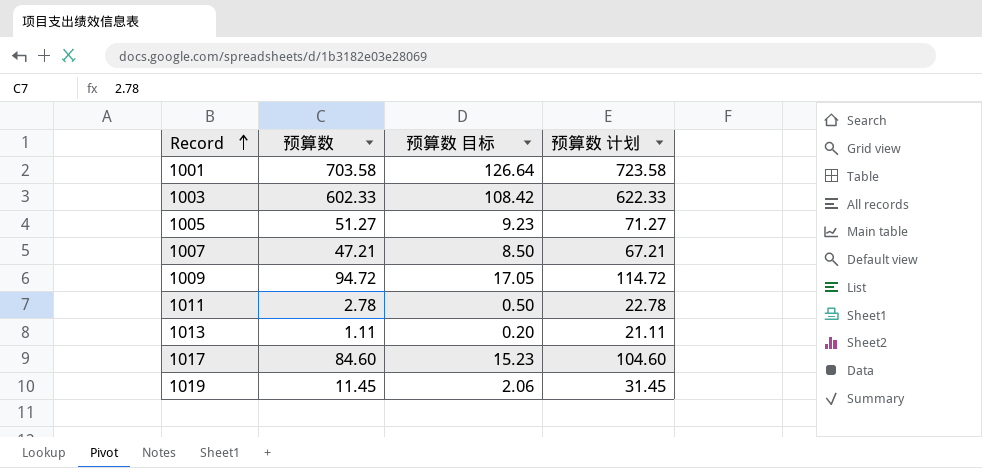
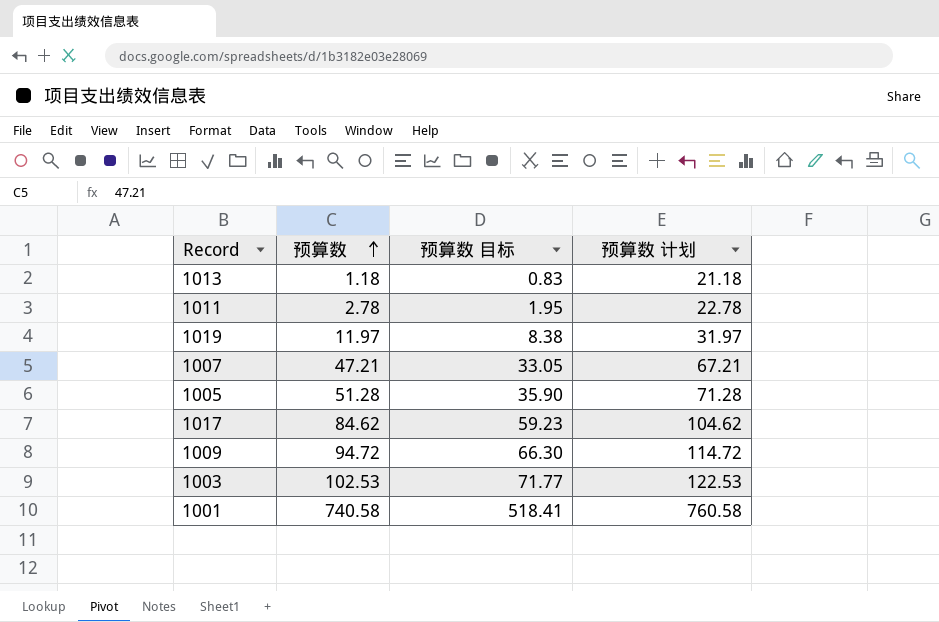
row order: Record ascending -> 预算数 ascending
column 预算数 目标 | formula: [预算数] * 0.18 -> [预算数] * 0.7
1013 | 预算数: 1.11 -> 1.18
1013 | 预算数 计划: 21.11 -> 21.18
1019 | 预算数: 11.45 -> 11.97
1019 | 预算数 计划: 31.45 -> 31.97
1005 | 预算数: 51.27 -> 51.28
1005 | 预算数 计划: 71.27 -> 71.28
1017 | 预算数: 84.60 -> 84.62
1017 | 预算数 计划: 104.60 -> 104.62
1003 | 预算数: 602.33 -> 102.53
1003 | 预算数 计划: 622.33 -> 122.53
1001 | 预算数: 703.58 -> 740.58
1001 | 预算数 计划: 723.58 -> 760.58

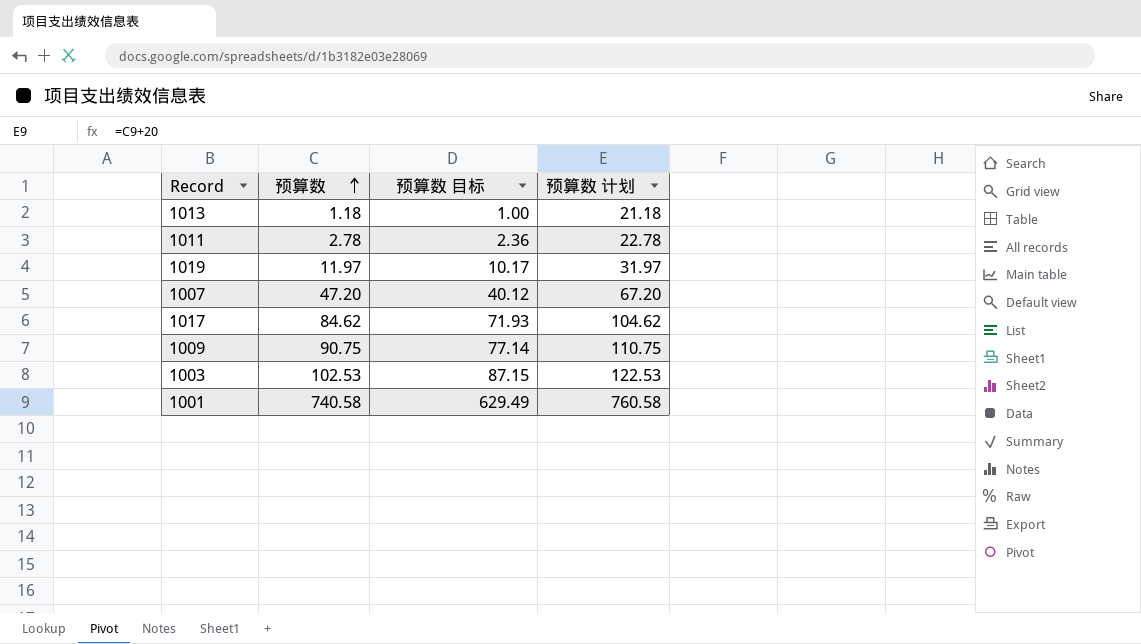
column 预算数 目标 | formula: [预算数] * 0.7 -> [预算数] * 0.85
row 1005: 51.28 | 35.90 | 71.28 -> none
1007 | 预算数: 47.21 -> 47.20
1007 | 预算数 计划: 67.21 -> 67.20
1009 | 预算数: 94.72 -> 90.75
1009 | 预算数 计划: 114.72 -> 110.75

